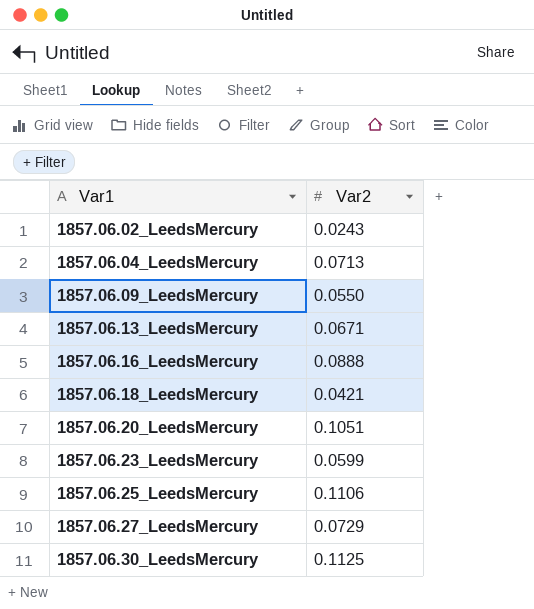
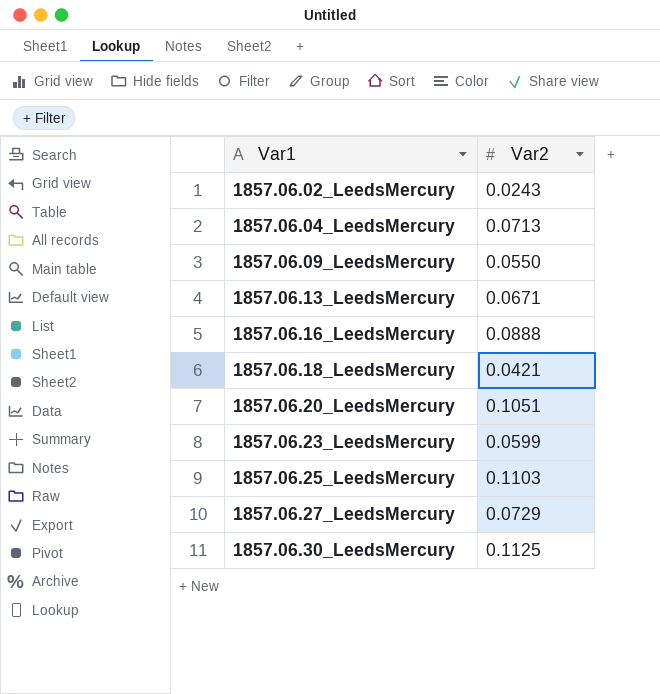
1857.06.25_LeedsMercury | Var2: 0.1106 -> 0.1103

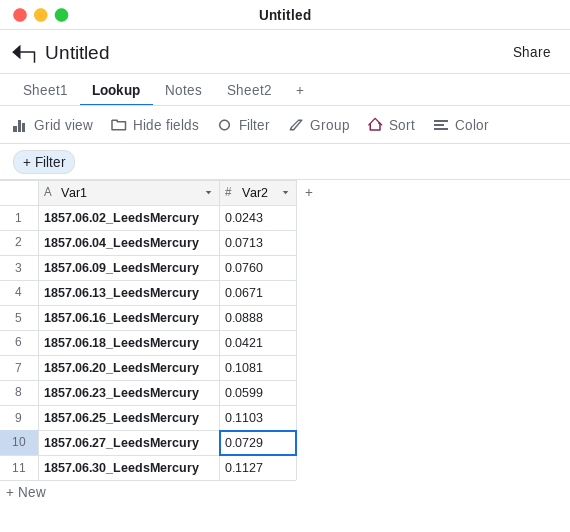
1857.06.09_LeedsMercury | Var2: 0.0550 -> 0.0760
1857.06.20_LeedsMercury | Var2: 0.1051 -> 0.1081
1857.06.30_LeedsMercury | Var2: 0.1125 -> 0.1127

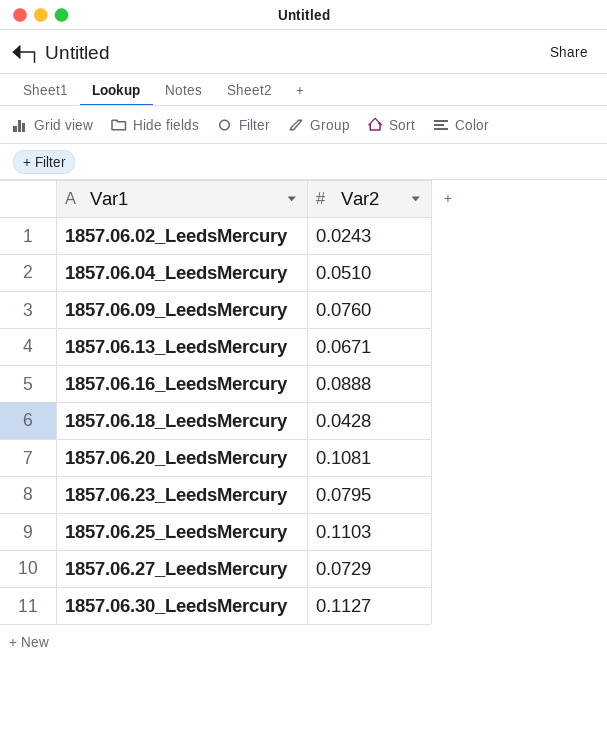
1857.06.04_LeedsMercury | Var2: 0.0713 -> 0.0510
1857.06.18_LeedsMercury | Var2: 0.0421 -> 0.0428
1857.06.23_LeedsMercury | Var2: 0.0599 -> 0.0795

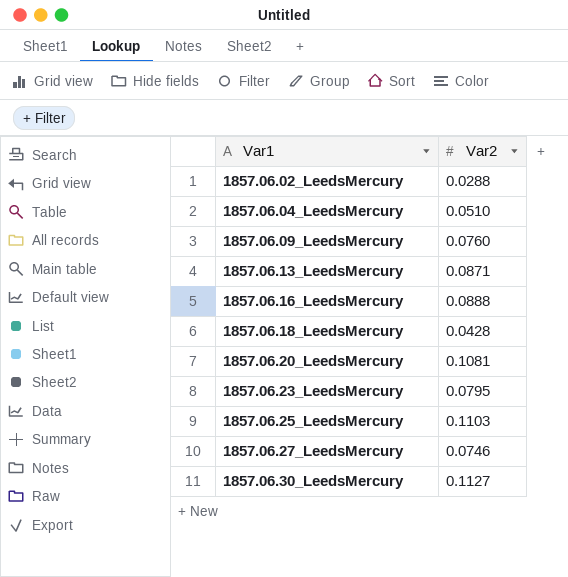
1857.06.02_LeedsMercury | Var2: 0.0243 -> 0.0288
1857.06.13_LeedsMercury | Var2: 0.0671 -> 0.0871
1857.06.27_LeedsMercury | Var2: 0.0729 -> 0.0746

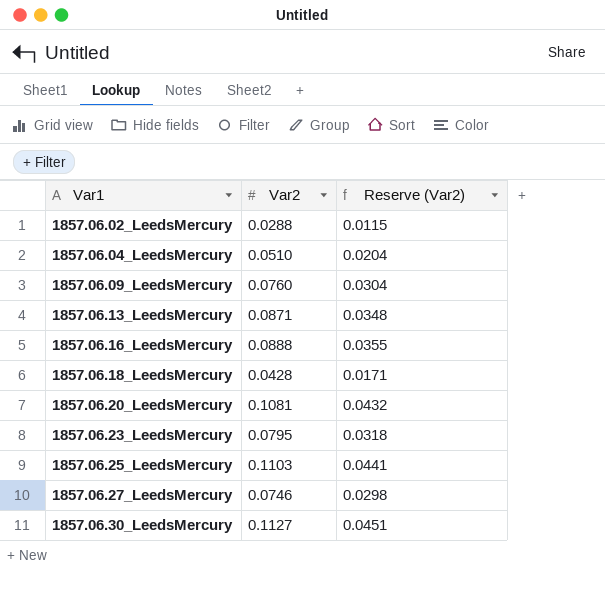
column Reserve (Var2) | formula: none -> [Var2] * 0.4

